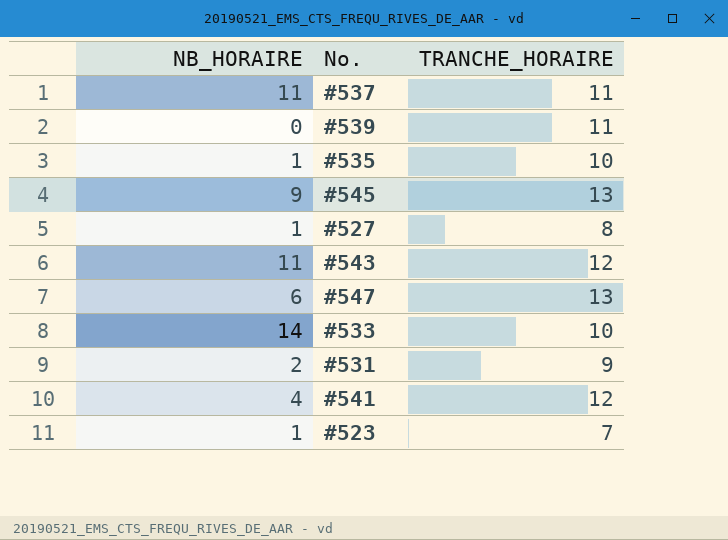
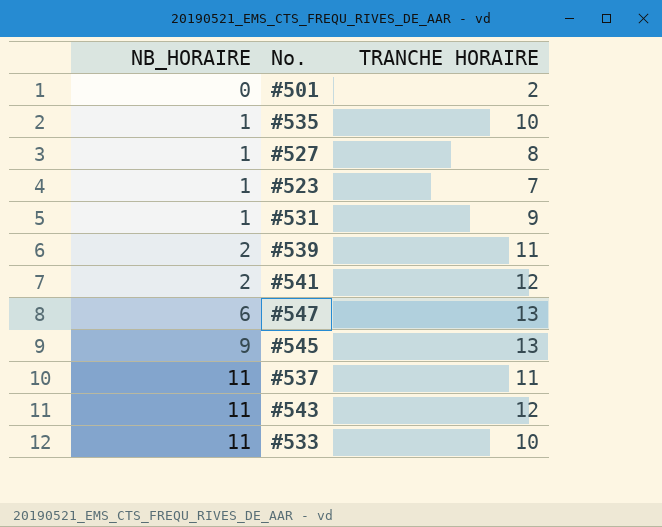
row order: none -> NB_HORAIRE ascending
column name: TRANCHE_HORAIRE -> TRANCHE HORAIRE
row #501: none -> 0 | 2
#531 | NB_HORAIRE: 2 -> 1
#539 | NB_HORAIRE: 0 -> 2
#541 | NB_HORAIRE: 4 -> 2
#533 | NB_HORAIRE: 14 -> 11

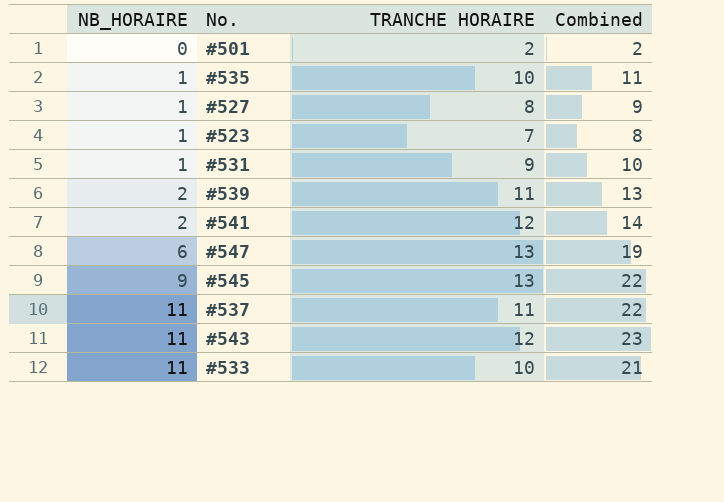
column Combined | formula: none -> [NB_HORAIRE] + [TRANCHE HORAIRE]

